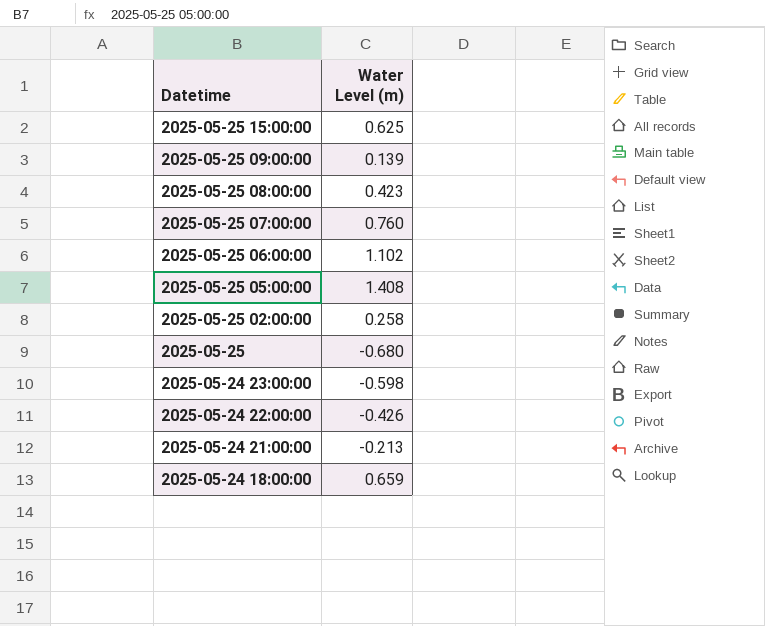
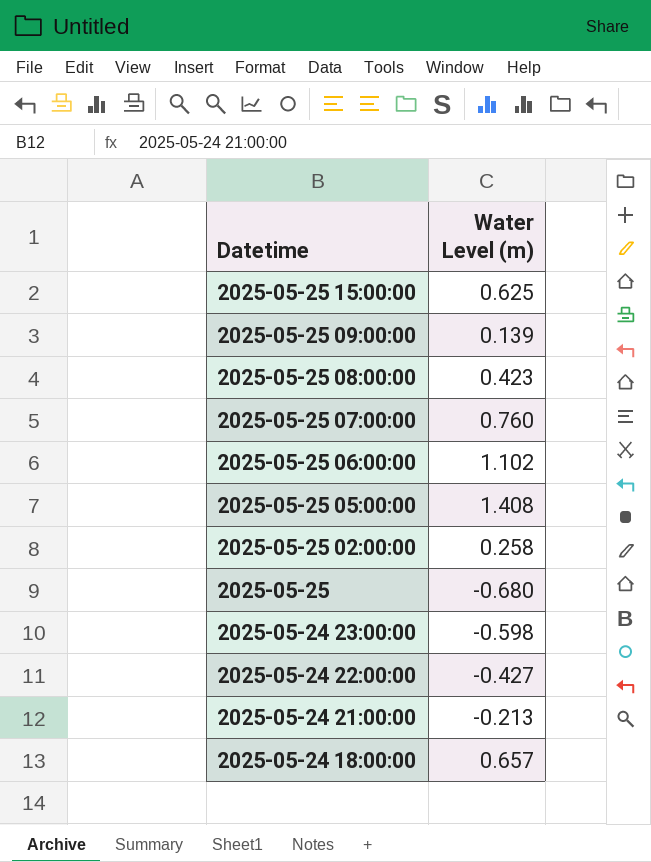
2025-05-24 22:00:00 | Water Level (m): -0.426 -> -0.427
2025-05-24 18:00:00 | Water Level (m): 0.659 -> 0.657

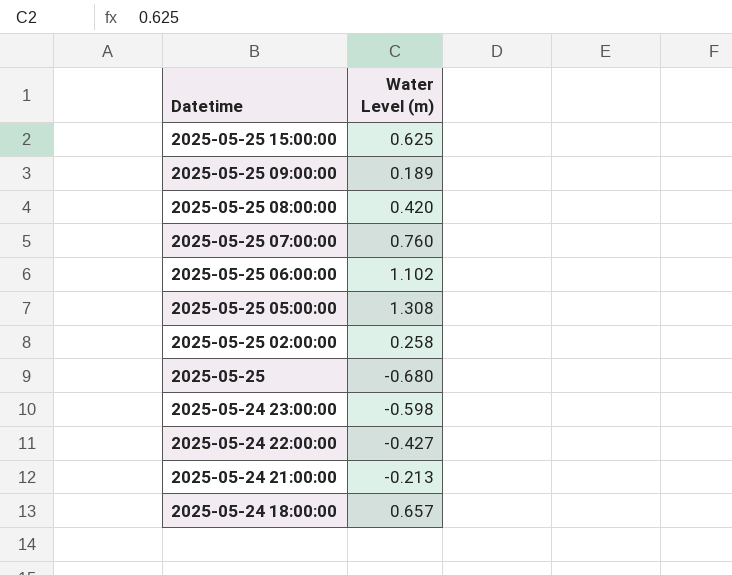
2025-05-25 09:00:00 | Water Level (m): 0.139 -> 0.189
2025-05-25 08:00:00 | Water Level (m): 0.423 -> 0.420
2025-05-25 05:00:00 | Water Level (m): 1.408 -> 1.308

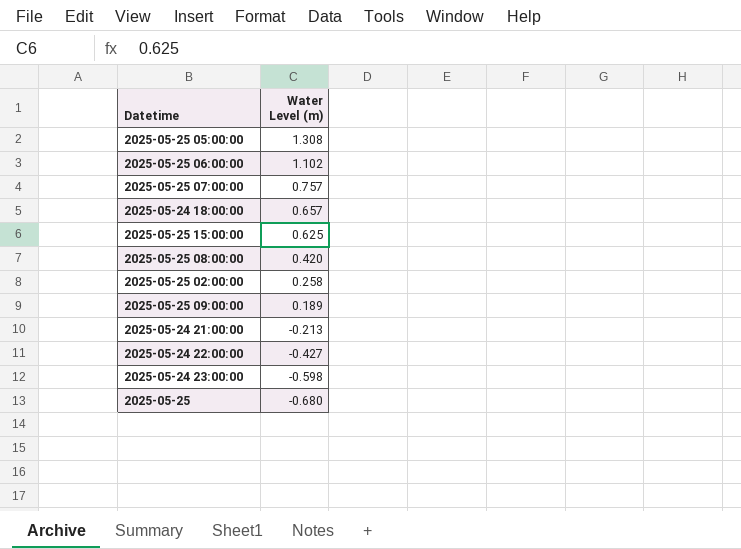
row order: Datetime descending -> Water Level (m) descending
2025-05-25 07:00:00 | Water Level (m): 0.760 -> 0.757

